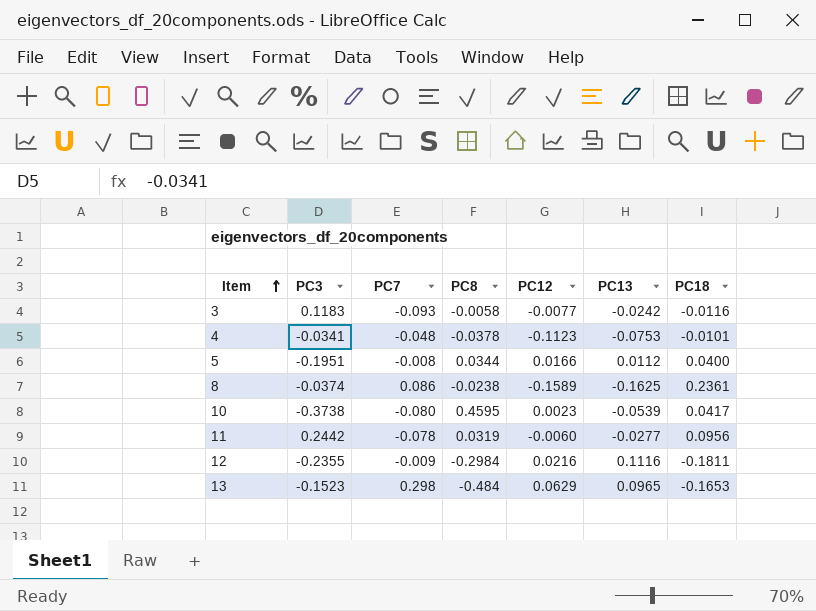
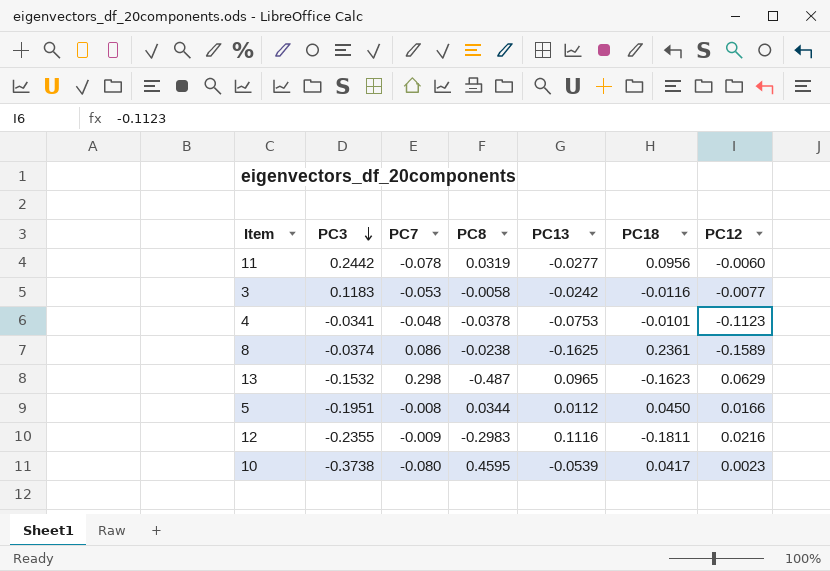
row order: Item ascending -> PC3 descending
column PC12 | position: 5 -> 7
3 | PC7: -0.093 -> -0.053
13 | PC3: -0.1523 -> -0.1532
13 | PC8: -0.484 -> -0.487
13 | PC18: -0.1653 -> -0.1623
5 | PC18: 0.0400 -> 0.0450
12 | PC8: -0.2984 -> -0.2983

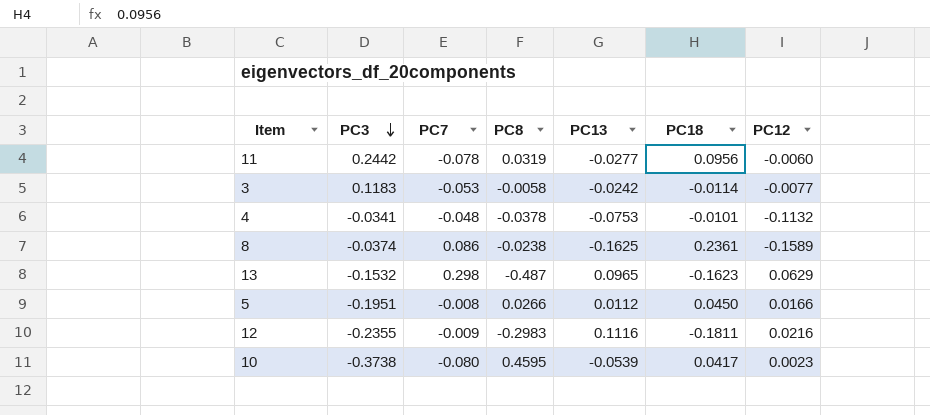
3 | PC18: -0.0116 -> -0.0114
4 | PC12: -0.1123 -> -0.1132
5 | PC8: 0.0344 -> 0.0266

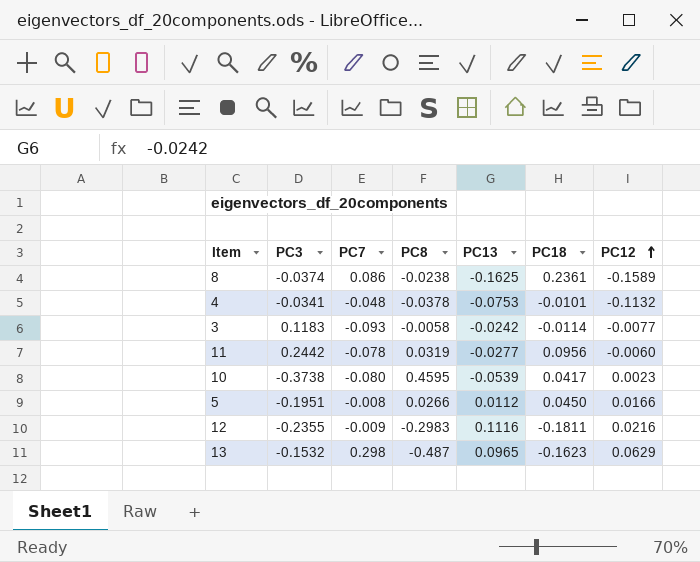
row order: PC3 descending -> PC12 ascending
3 | PC7: -0.053 -> -0.093

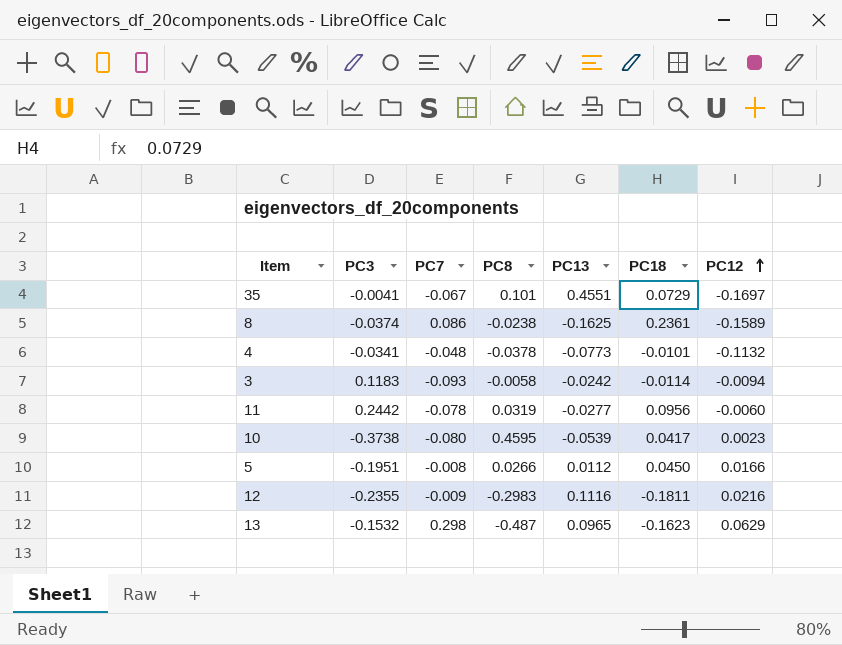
row 35: none -> -0.0041 | -0.067 | 0.101 | 0.4551 | 0.0729 | -0.1697
4 | PC13: -0.0753 -> -0.0773
3 | PC12: -0.0077 -> -0.0094

